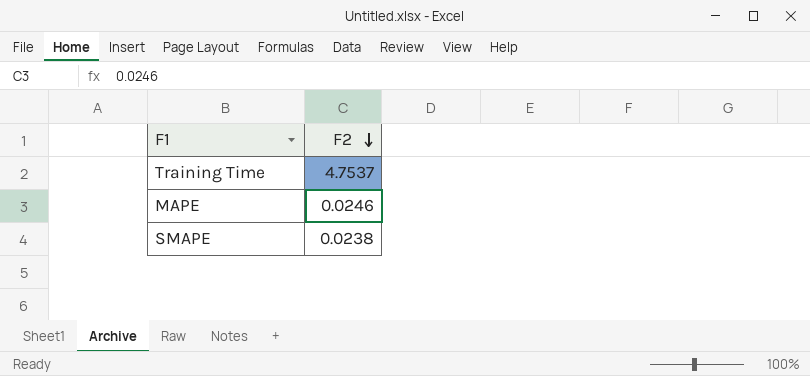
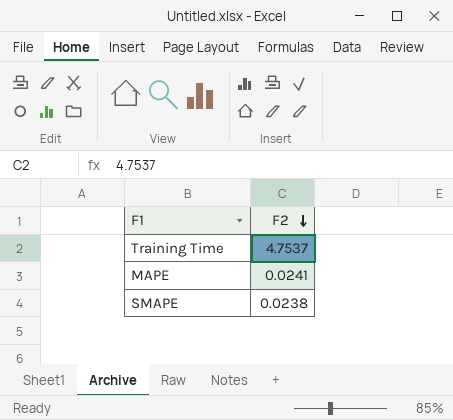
MAPE | F2: 0.0246 -> 0.0241

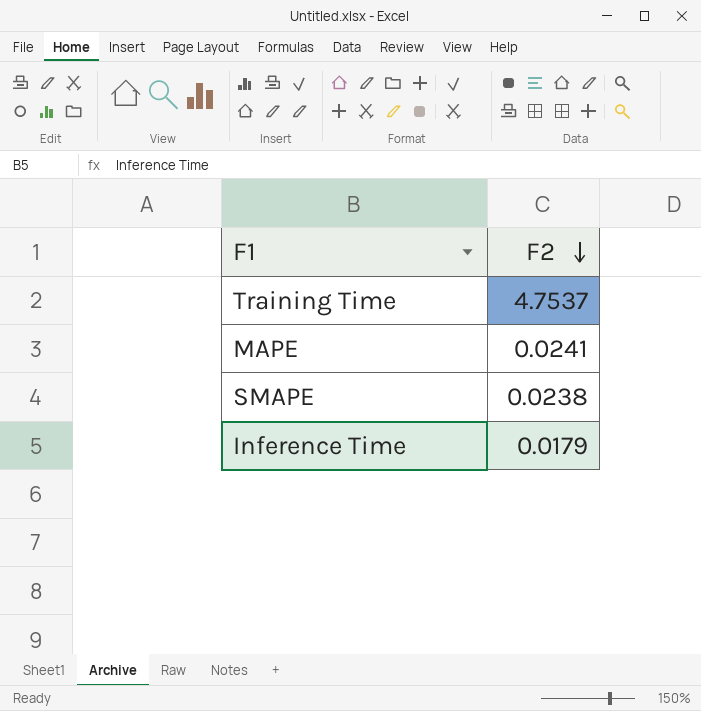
row Inference Time: none -> 0.0179

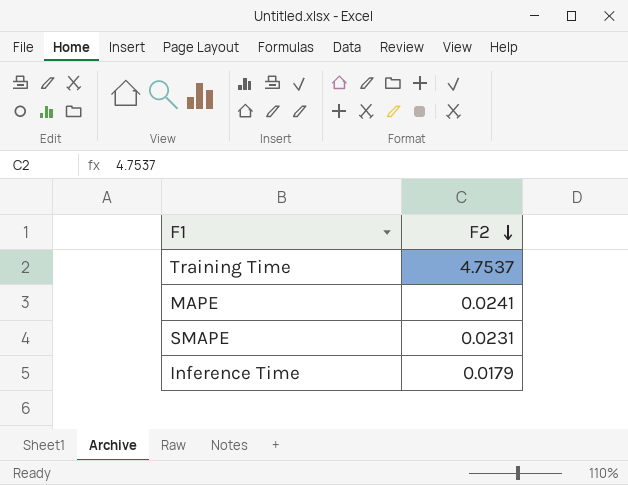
SMAPE | F2: 0.0238 -> 0.0231

